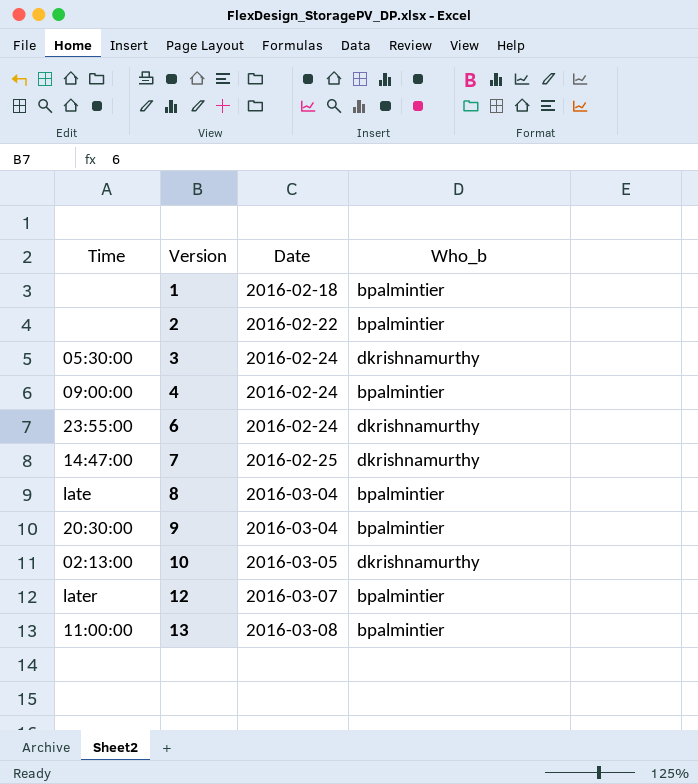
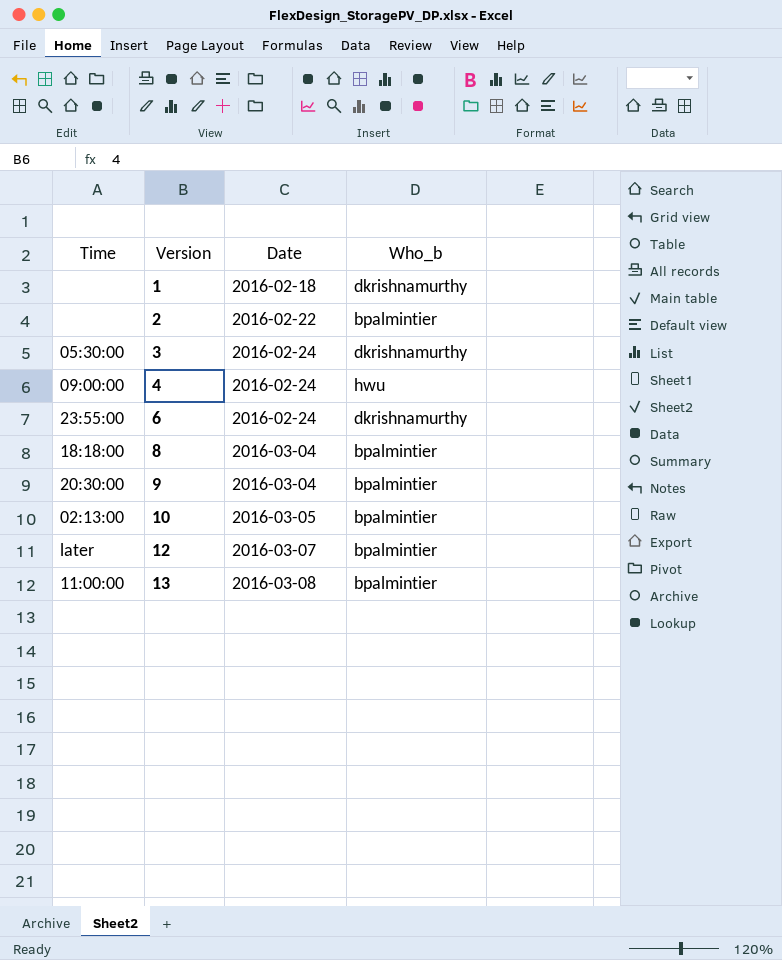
row 7: 14:47:00 | 2016-02-25 | dkrishnamurthy -> none
1 | Who_b: bpalmintier -> dkrishnamurthy
4 | Who_b: bpalmintier -> hwu
8 | Time: late -> 18:18:00
10 | Who_b: dkrishnamurthy -> bpalmintier

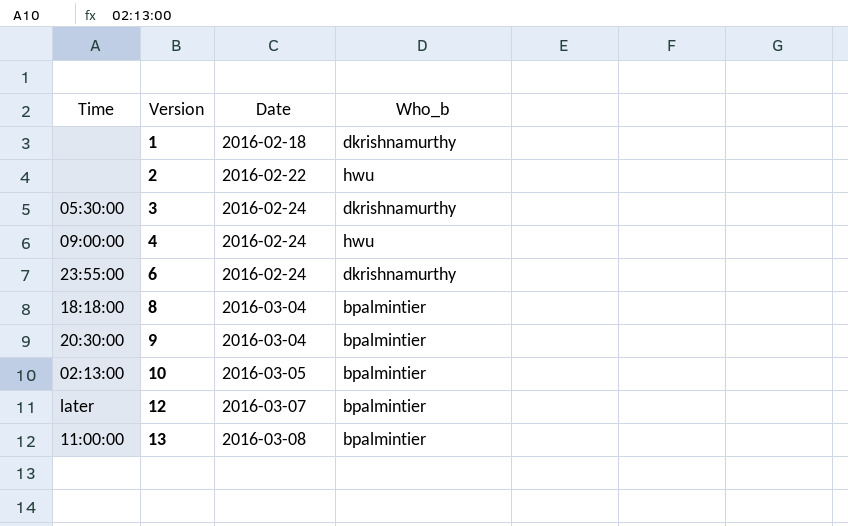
2 | Who_b: bpalmintier -> hwu

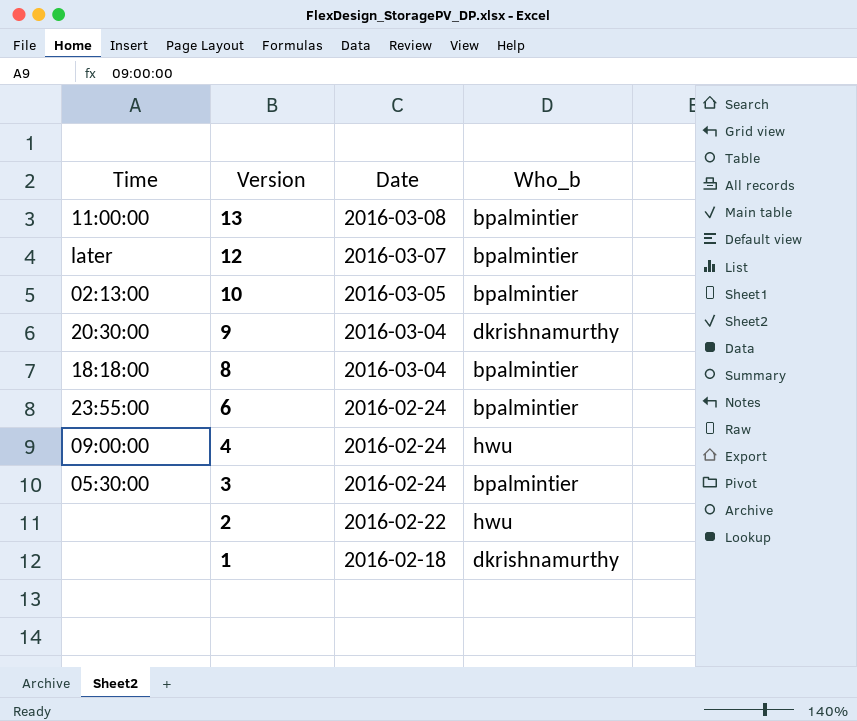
row order: Version ascending -> Version descending
9 | Who_b: bpalmintier -> dkrishnamurthy
6 | Who_b: dkrishnamurthy -> bpalmintier
3 | Who_b: dkrishnamurthy -> bpalmintier

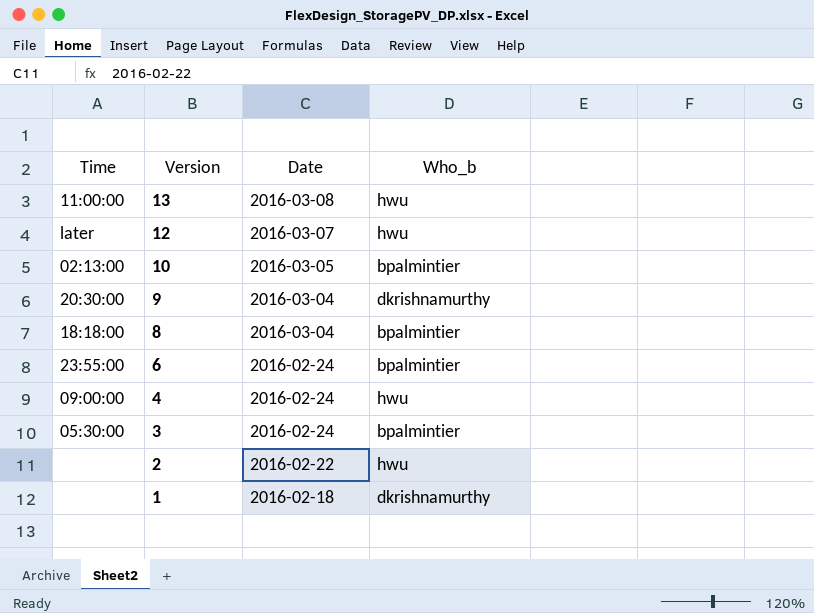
13 | Who_b: bpalmintier -> hwu
12 | Who_b: bpalmintier -> hwu

